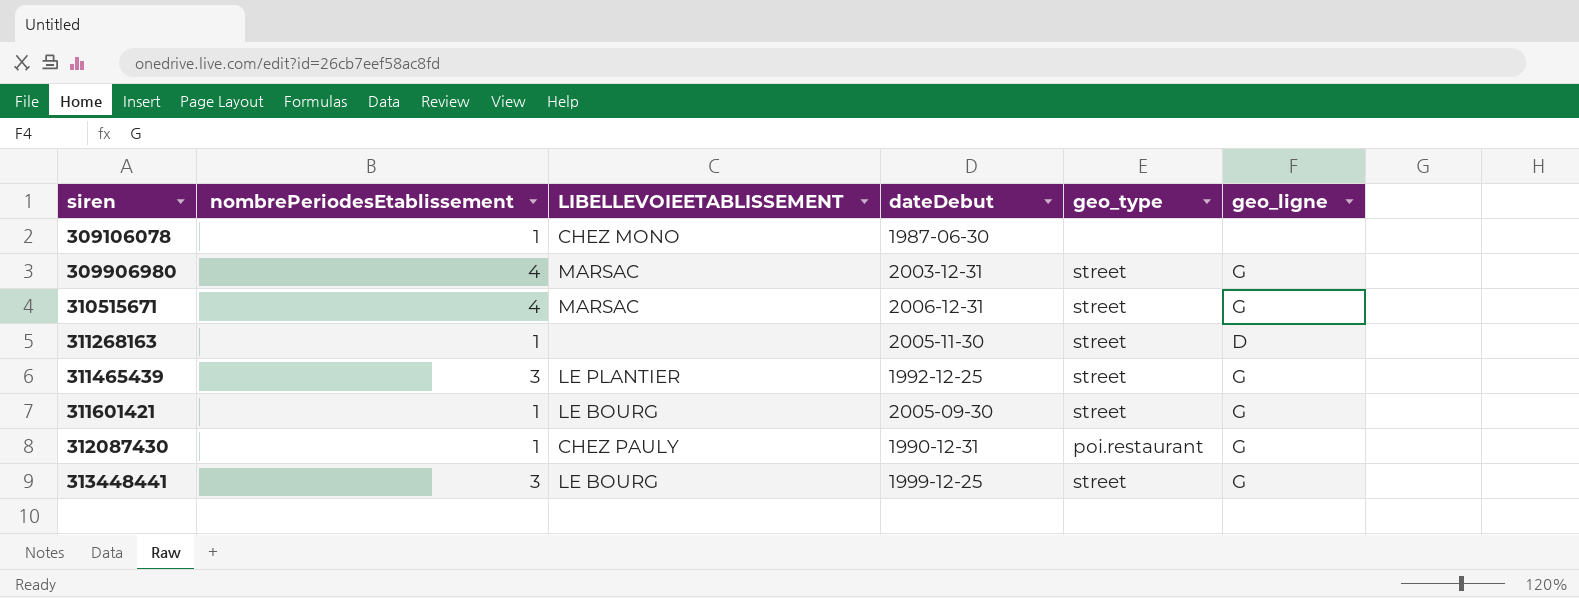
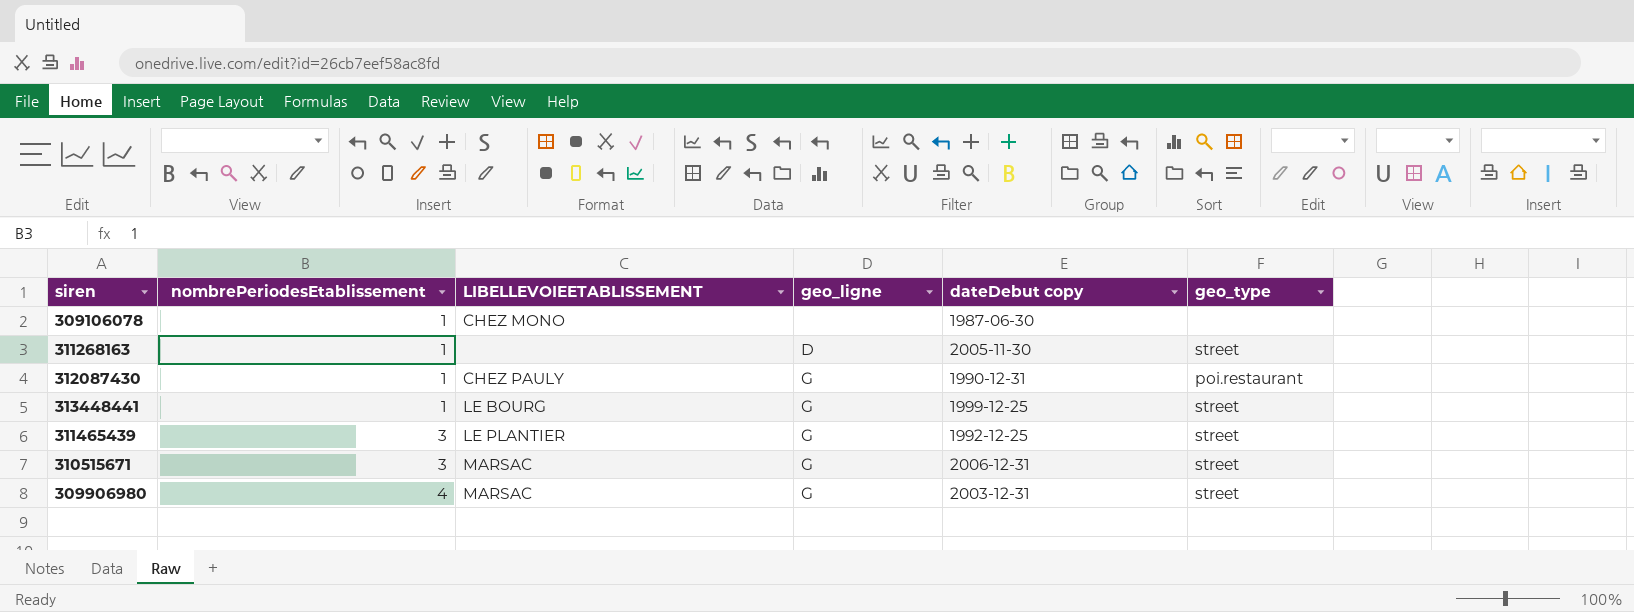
row order: siren ascending -> nombrePeriodesEtablissement ascending
column geo_ligne | position: 6 -> 4
column name: dateDebut -> dateDebut copy
row 311601421: 1 | LE BOURG | 2005-09-30 | street | G -> none
313448441 | nombrePeriodesEtablissement: 3 -> 1
310515671 | nombrePeriodesEtablissement: 4 -> 3

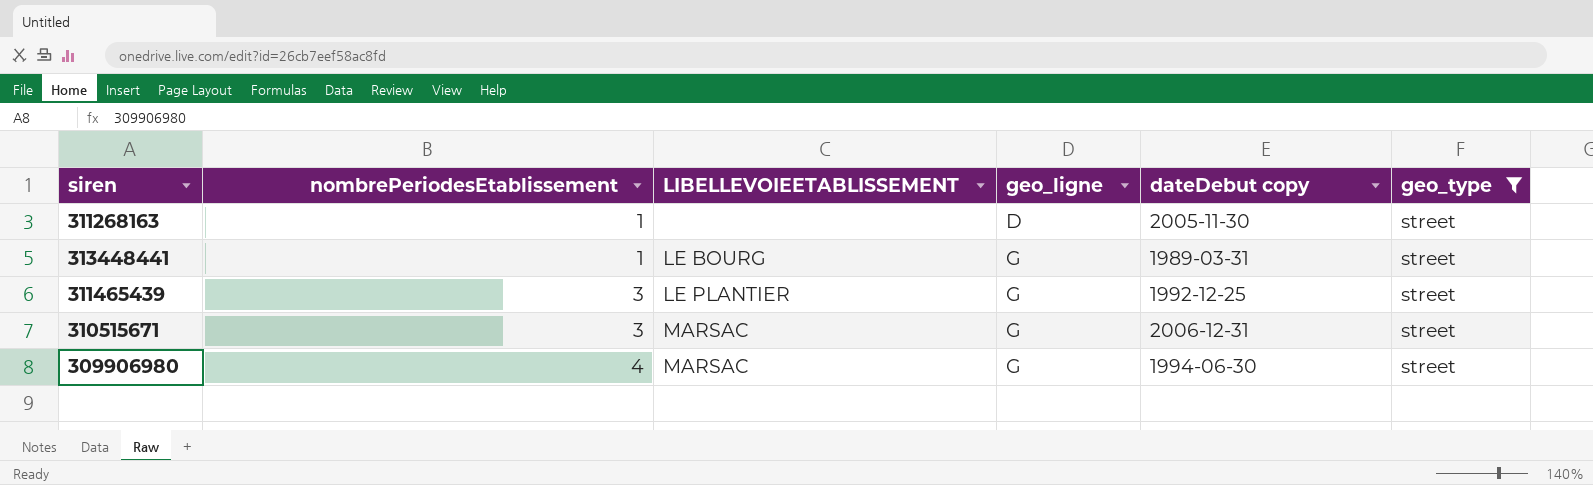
filter: none -> geo_type = street
313448441 | dateDebut copy: 1999-12-25 -> 1989-03-31
309906980 | dateDebut copy: 2003-12-31 -> 1994-06-30

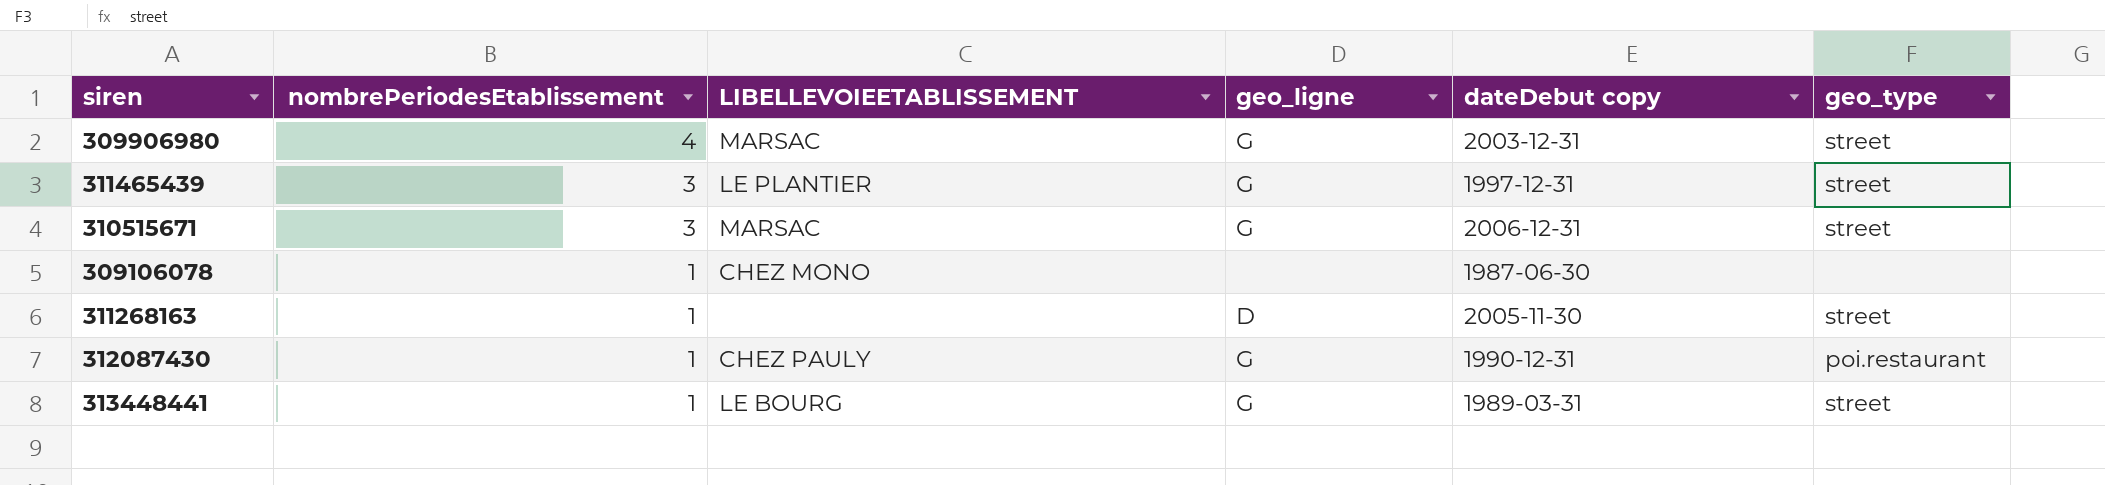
filter: geo_type = street -> none
row order: nombrePeriodesEtablissement ascending -> nombrePeriodesEtablissement descending
309906980 | dateDebut copy: 1994-06-30 -> 2003-12-31
311465439 | dateDebut copy: 1992-12-25 -> 1997-12-31

